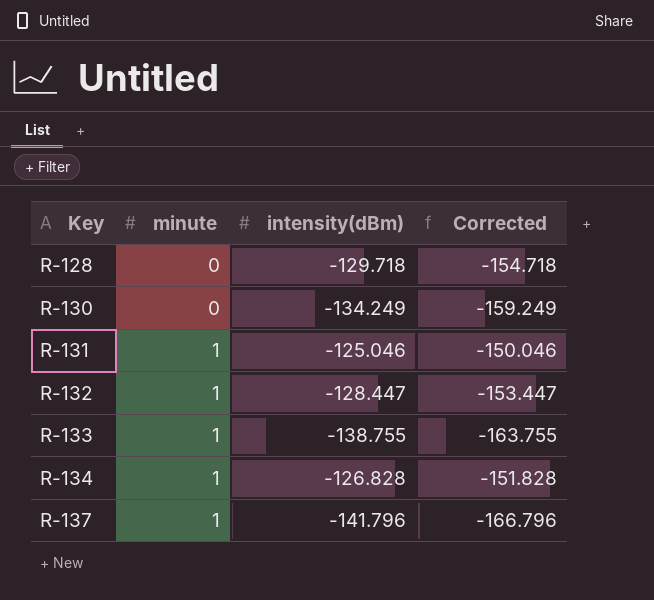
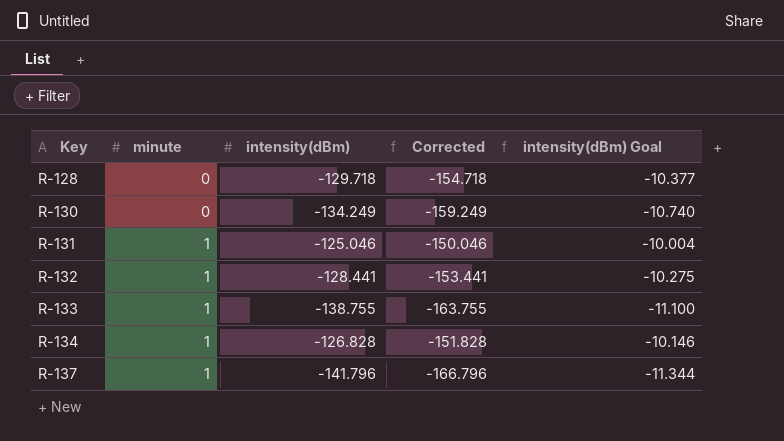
column intensity(dBm) Goal | formula: none -> [intensity(dBm)] * 0.08
R-132 | intensity(dBm): -128.447 -> -128.441
R-132 | Corrected: -153.447 -> -153.441

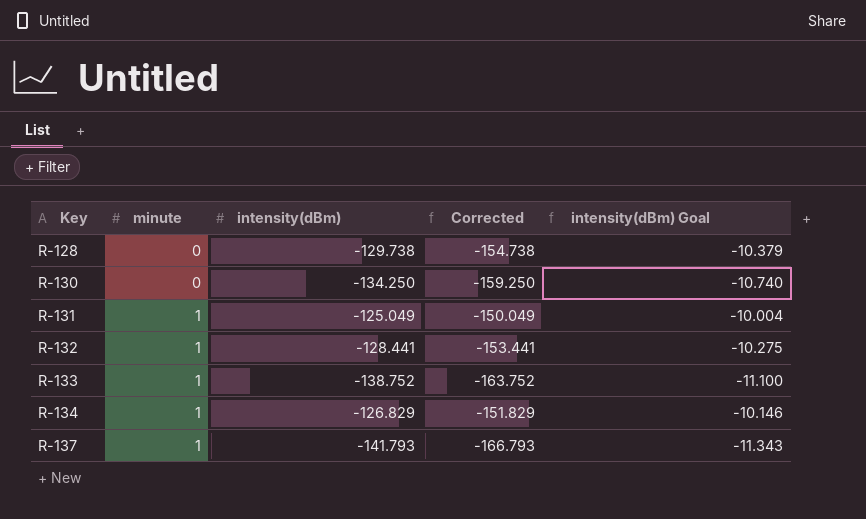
R-128 | intensity(dBm): -129.718 -> -129.738
R-128 | Corrected: -154.718 -> -154.738
R-128 | intensity(dBm) Goal: -10.377 -> -10.379
R-130 | intensity(dBm): -134.249 -> -134.250
R-130 | Corrected: -159.249 -> -159.250
R-131 | intensity(dBm): -125.046 -> -125.049
R-131 | Corrected: -150.046 -> -150.049
R-133 | intensity(dBm): -138.755 -> -138.752
R-133 | Corrected: -163.755 -> -163.752
R-134 | intensity(dBm): -126.828 -> -126.829
R-134 | Corrected: -151.828 -> -151.829
R-137 | intensity(dBm): -141.796 -> -141.793
R-137 | Corrected: -166.796 -> -166.793
R-137 | intensity(dBm) Goal: -11.344 -> -11.343

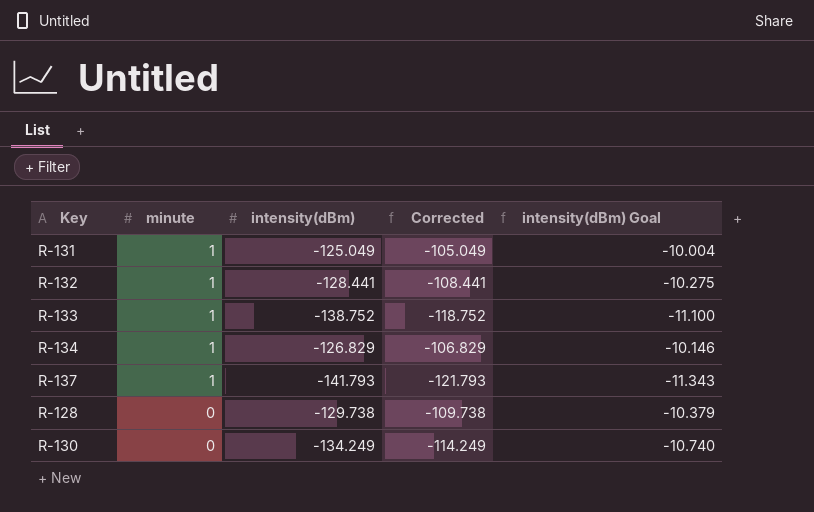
row order: Key ascending -> minute descending
column Corrected | formula: [intensity(dBm)] - 25 -> [intensity(dBm)] + 20
R-130 | intensity(dBm): -134.250 -> -134.249

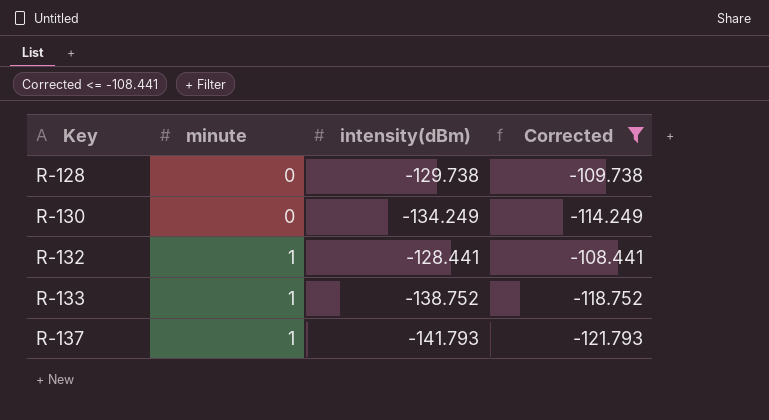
filter: none -> Corrected <= -108.441
row order: minute descending -> Key ascending
column intensity(dBm) Goal | formula: [intensity(dBm)] * 0.08 -> none

